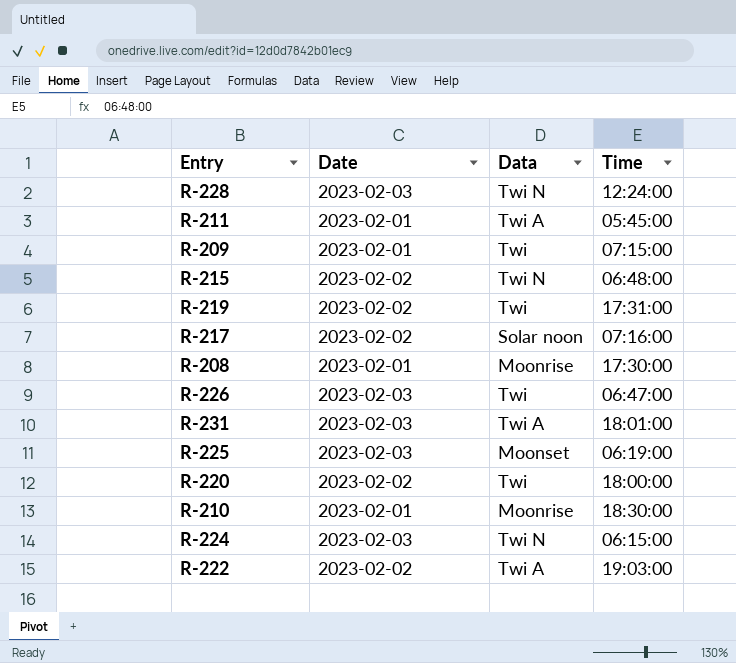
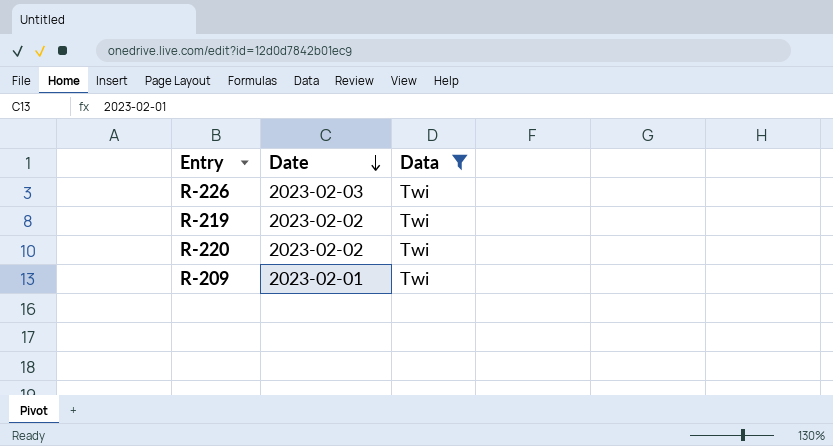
filter: none -> Data = Twi
row order: none -> Date descending
column Time | position: 4 -> none

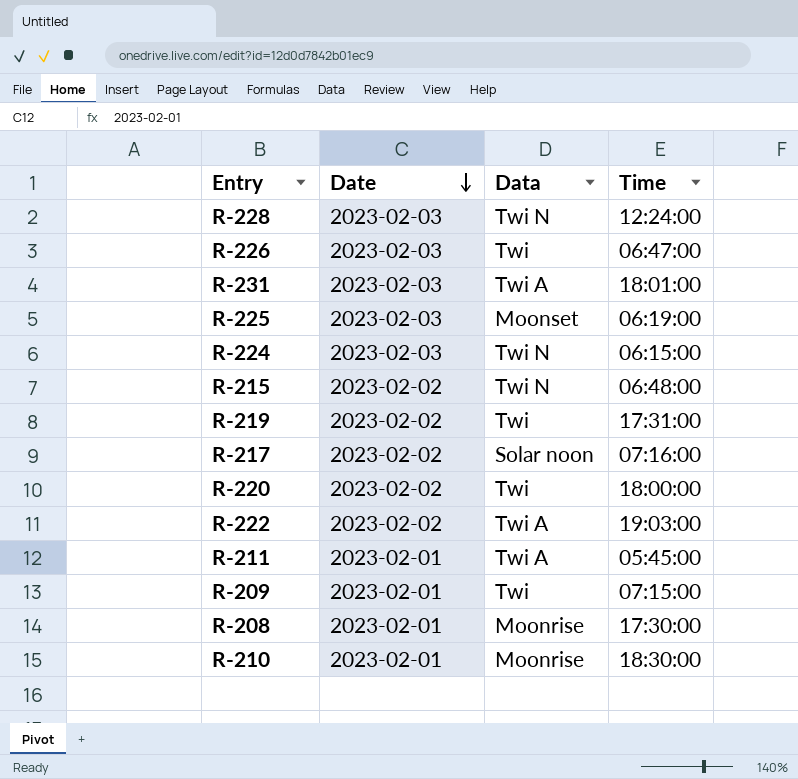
filter: Data = Twi -> none
column Time | position: none -> 4

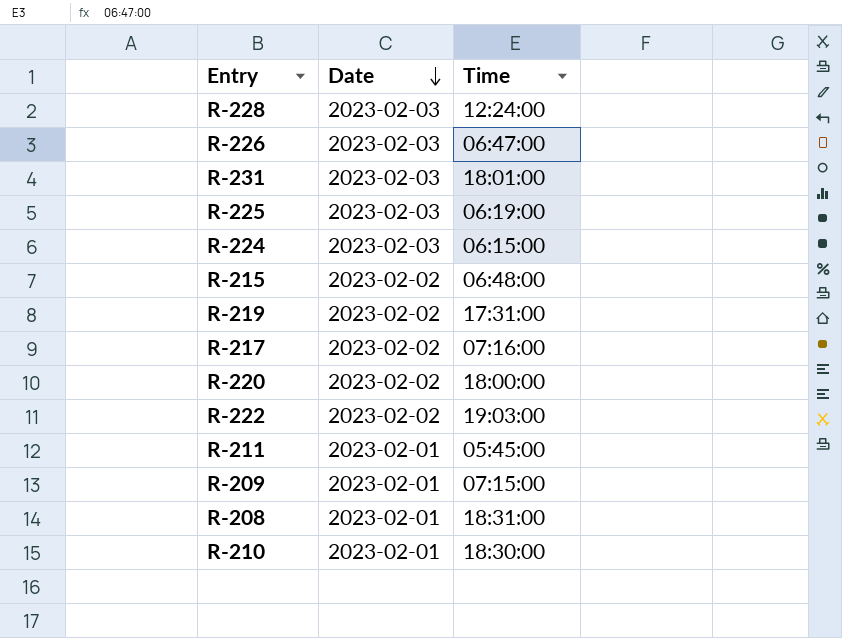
column Data | position: 3 -> none
R-208 | Time: 17:30:00 -> 18:31:00

